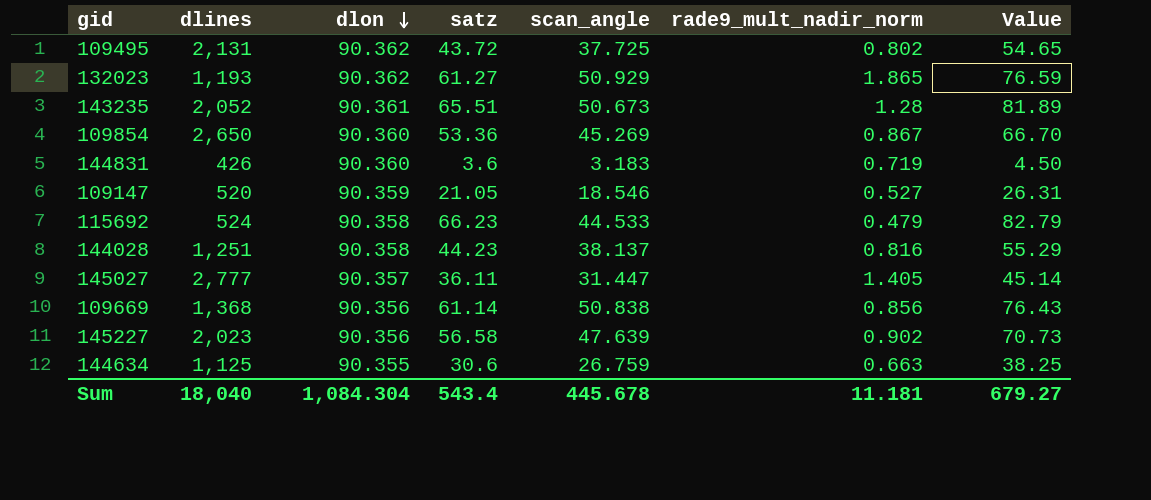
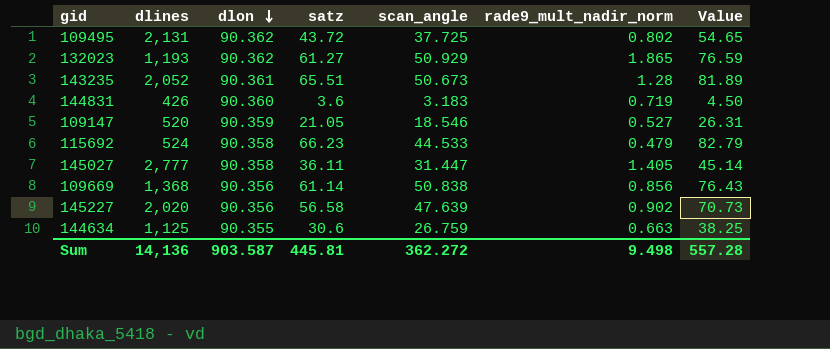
row 109854: 2,650 | 90.360 | 53.36 | 45.269 | 0.867 | 66.70 -> none
row 144028: 1,251 | 90.358 | 44.23 | 38.137 | 0.816 | 55.29 -> none
145027 | dlon: 90.357 -> 90.358
145227 | dlines: 2,023 -> 2,020
Sum | dlines: 18,040 -> 14,136
Sum | dlon: 1,084.304 -> 903.587
Sum | satz: 543.4 -> 445.81
Sum | scan_angle: 445.678 -> 362.272
Sum | rade9_mult_nadir_norm: 11.181 -> 9.498
Sum | Value: 679.27 -> 557.28

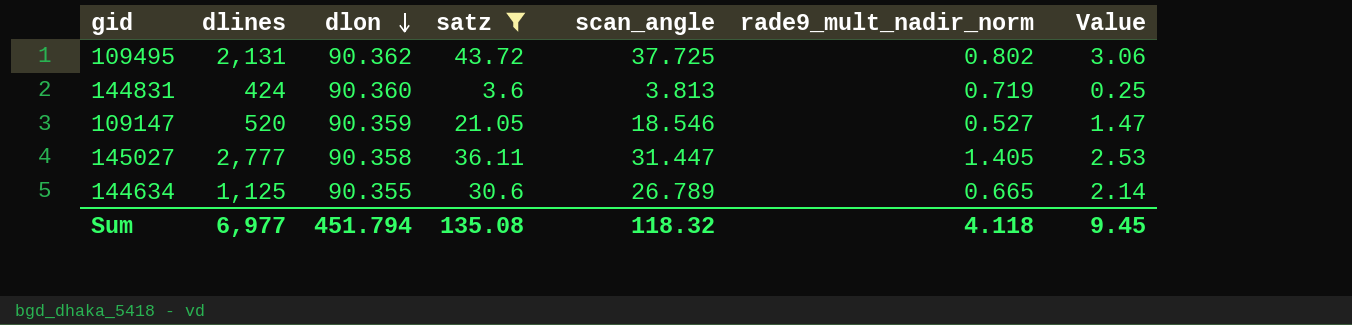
filter: none -> satz <= 43.72
column Value | formula: [satz] * 1.25 -> [satz] * 0.07
144831 | dlines: 426 -> 424
144831 | scan_angle: 3.183 -> 3.813
144634 | scan_angle: 26.759 -> 26.789
144634 | rade9_mult_nadir_norm: 0.663 -> 0.665
Sum | dlines: 14,136 -> 6,977
Sum | dlon: 903.587 -> 451.794
Sum | satz: 445.81 -> 135.08
Sum | scan_angle: 362.272 -> 118.32
Sum | rade9_mult_nadir_norm: 9.498 -> 4.118
Sum | Value: 557.28 -> 9.45

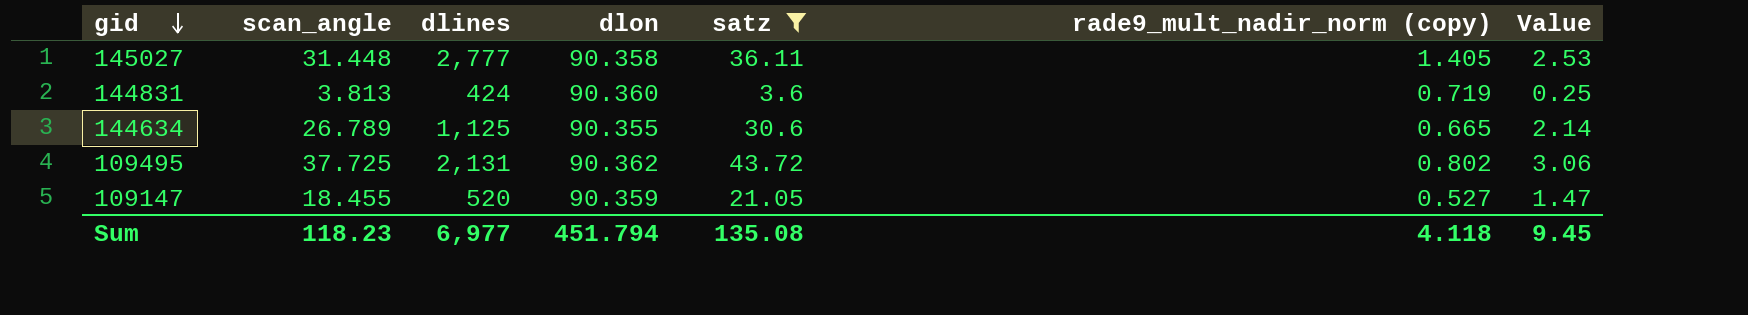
row order: dlon descending -> gid descending
column scan_angle | position: 5 -> 2
column name: rade9_mult_nadir_norm -> rade9_mult_nadir_norm (copy)
145027 | scan_angle: 31.447 -> 31.448
109147 | scan_angle: 18.546 -> 18.455
Sum | scan_angle: 118.32 -> 118.23

